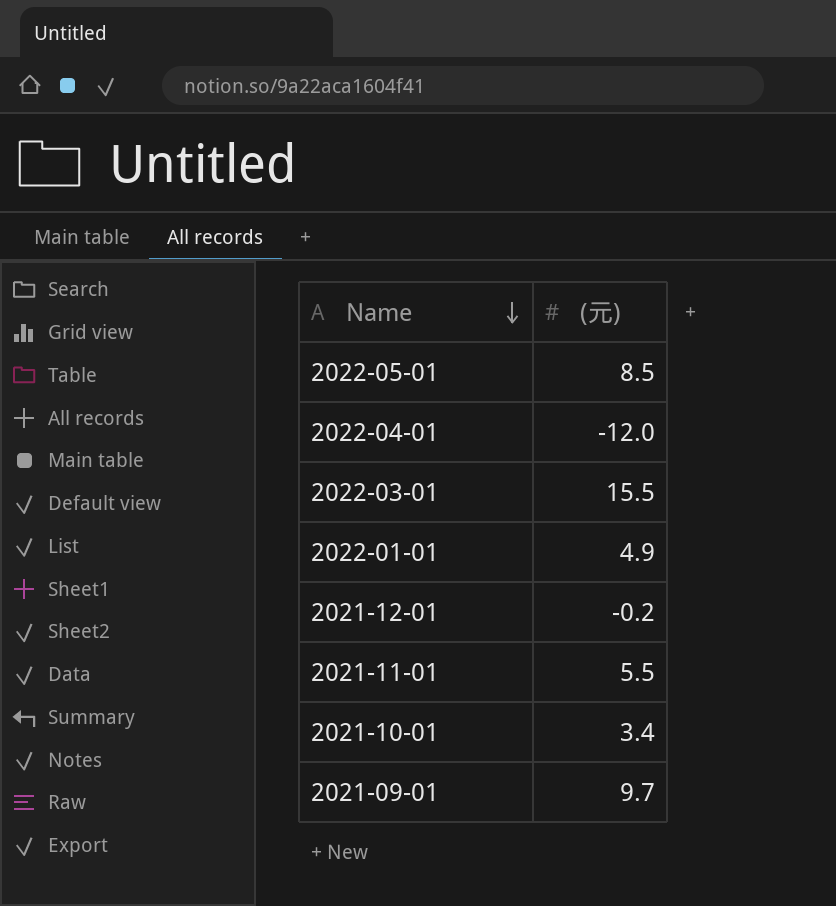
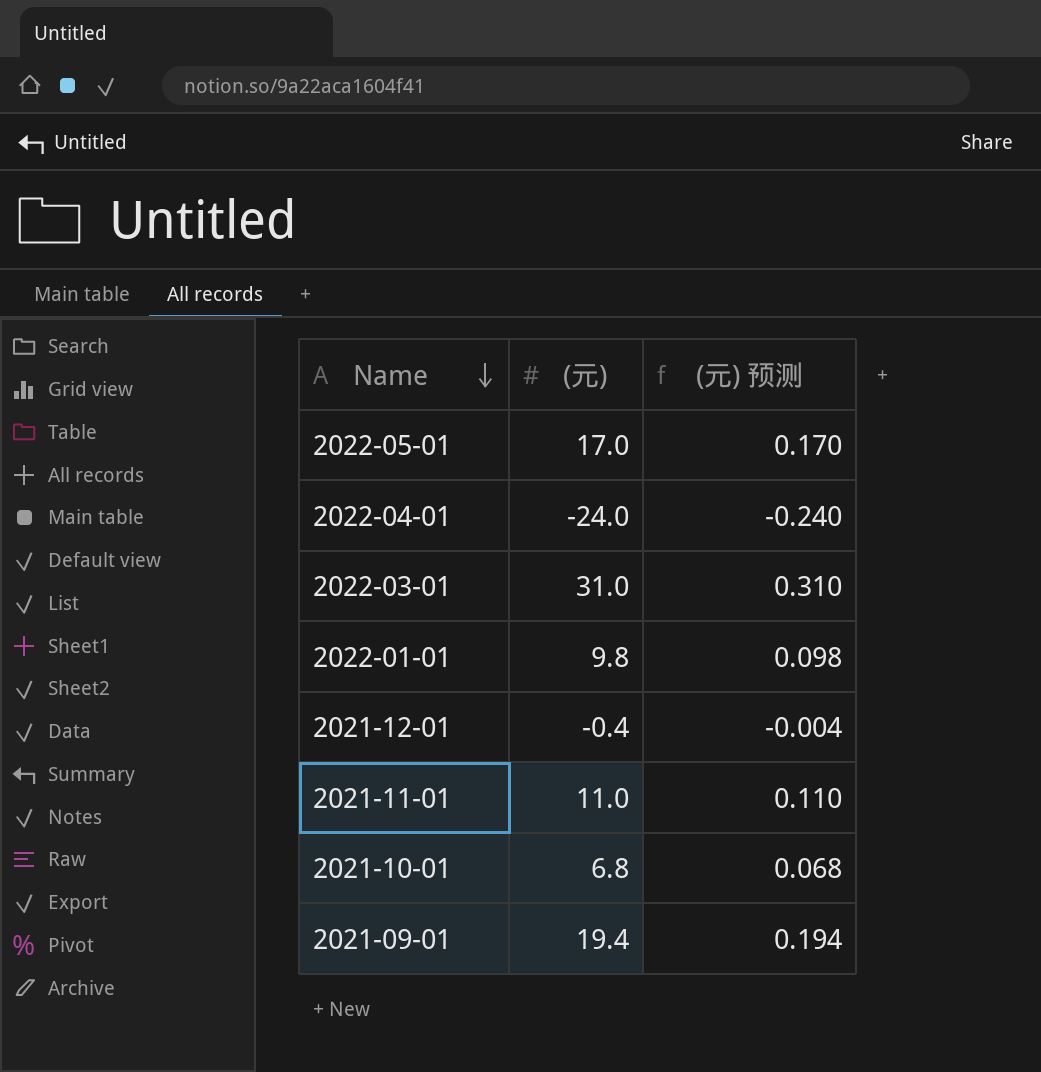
column (元) 预测 | formula: none -> [(元)] * 0.01
2022-05-01 | (元): 8.5 -> 17.0
2022-04-01 | (元): -12.0 -> -24.0
2022-03-01 | (元): 15.5 -> 31.0
2022-01-01 | (元): 4.9 -> 9.8
2021-12-01 | (元): -0.2 -> -0.4
2021-11-01 | (元): 5.5 -> 11.0
2021-10-01 | (元): 3.4 -> 6.8
2021-09-01 | (元): 9.7 -> 19.4

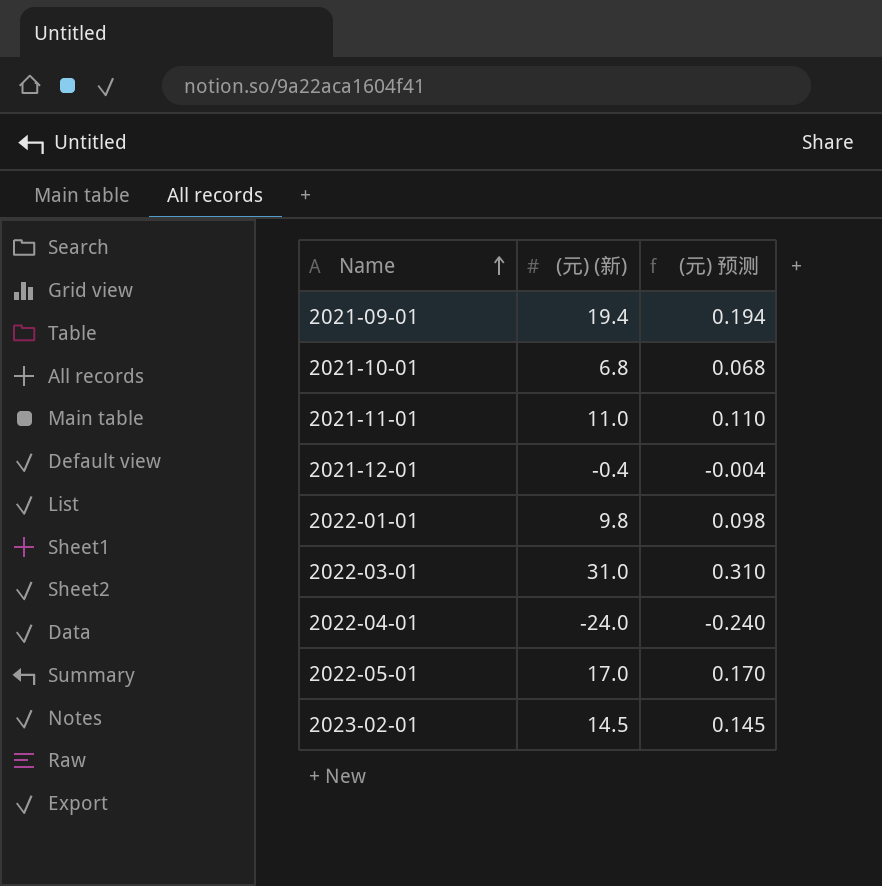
row order: Name descending -> Name ascending
column name: (元) -> (元) (新)
row 2023-02-01: none -> 14.5 | 0.145

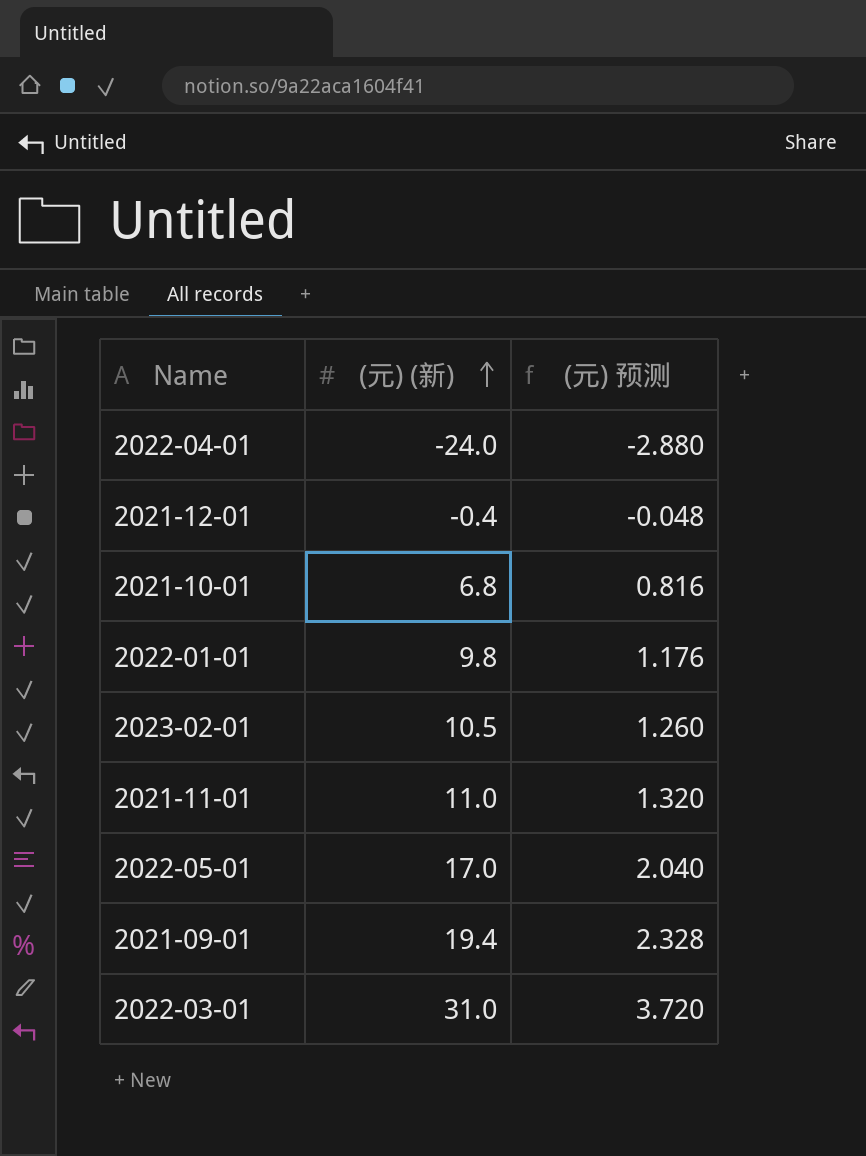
row order: Name ascending -> (元) (新) ascending
column (元) 预测 | formula: [(元) (新)] * 0.01 -> [(元) (新)] * 0.12
2023-02-01 | (元) (新): 14.5 -> 10.5

